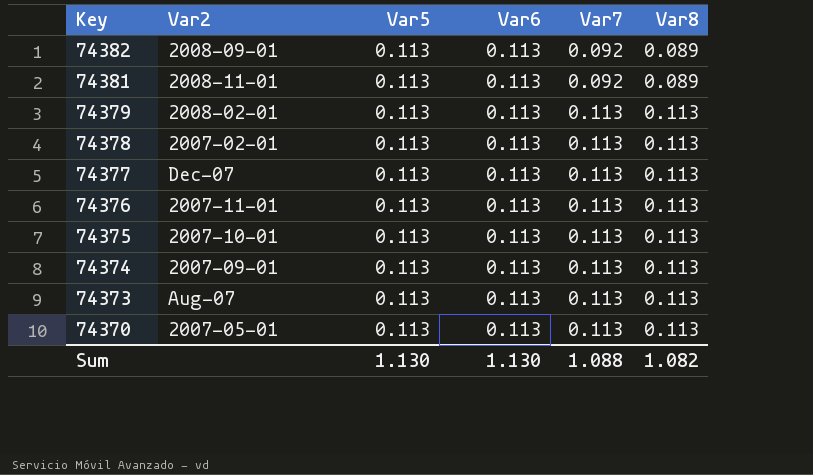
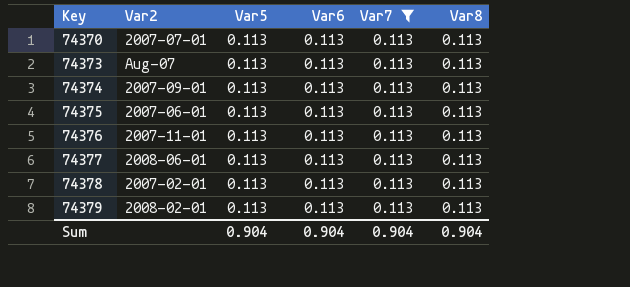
filter: none -> Var7 = 0.113
row order: Key descending -> Key ascending
74370 | Var2: 2007-05-01 -> 2007-07-01
74375 | Var2: 2007-10-01 -> 2007-06-01
74377 | Var2: Dec-07 -> 2008-06-01
Sum | Var5: 1.130 -> 0.904
Sum | Var6: 1.130 -> 0.904
Sum | Var7: 1.088 -> 0.904
Sum | Var8: 1.082 -> 0.904

